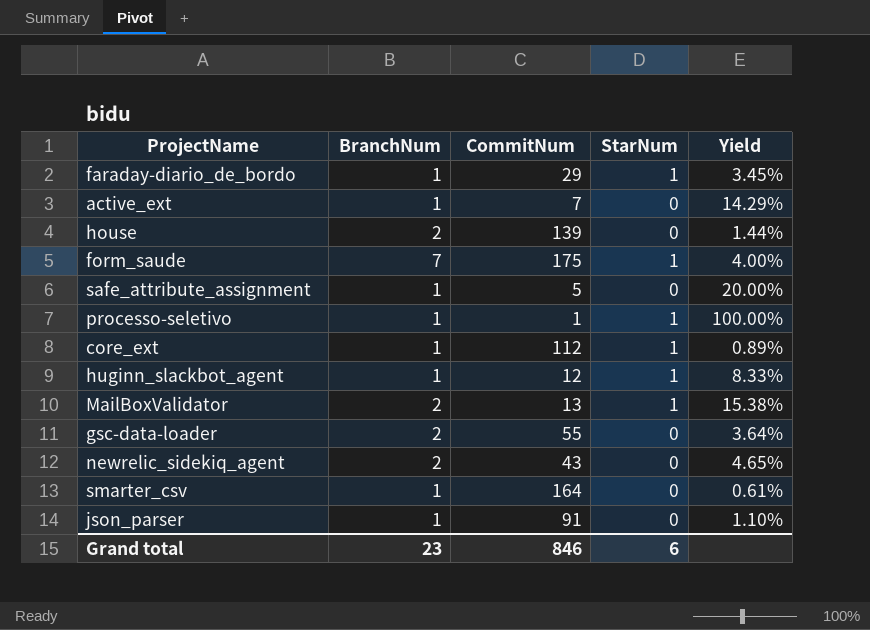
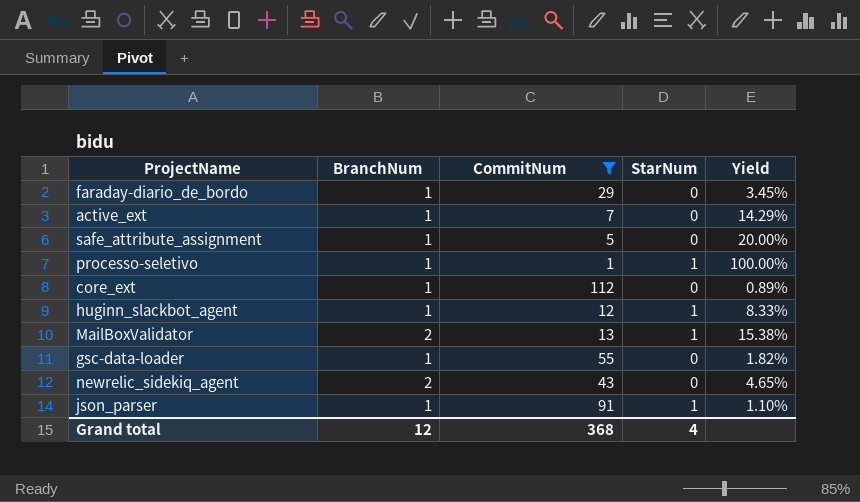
filter: none -> CommitNum <= 112
faraday-diario_de_bordo | StarNum: 1 -> 0
core_ext | StarNum: 1 -> 0
gsc-data-loader | BranchNum: 2 -> 1
gsc-data-loader | Yield: 3.64% -> 1.82%
json_parser | StarNum: 0 -> 1
Grand total | BranchNum: 23 -> 12
Grand total | CommitNum: 846 -> 368
Grand total | StarNum: 6 -> 4

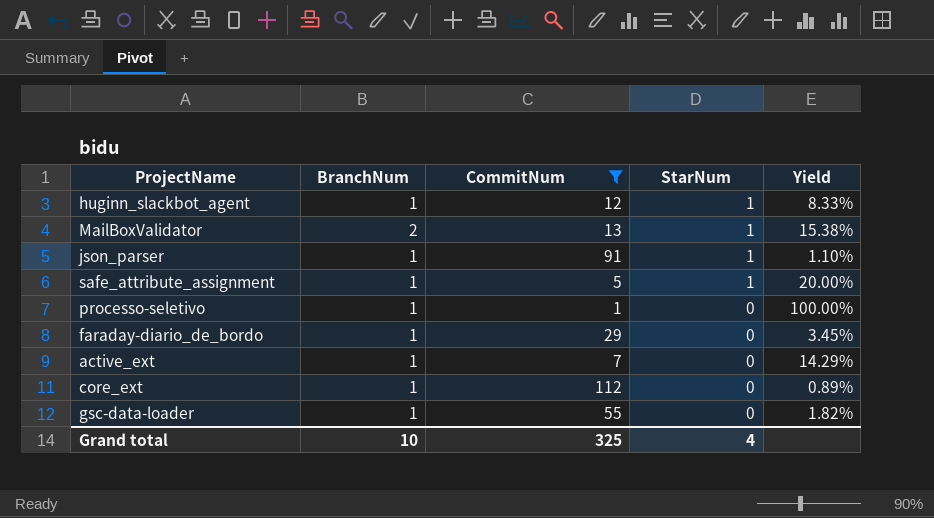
row order: none -> StarNum descending
row newrelic_sidekiq_agent: 2 | 43 | 0 | 4.65% -> none
safe_attribute_assignment | StarNum: 0 -> 1
processo-seletivo | StarNum: 1 -> 0
Grand total | BranchNum: 12 -> 10
Grand total | CommitNum: 368 -> 325

